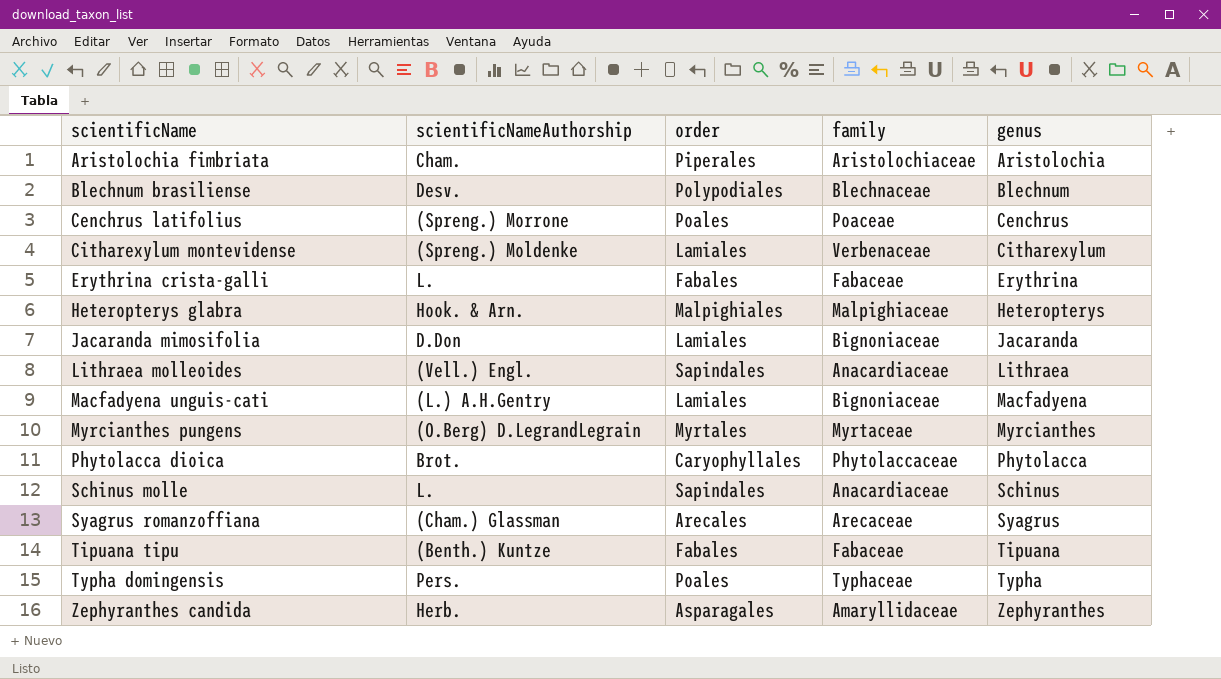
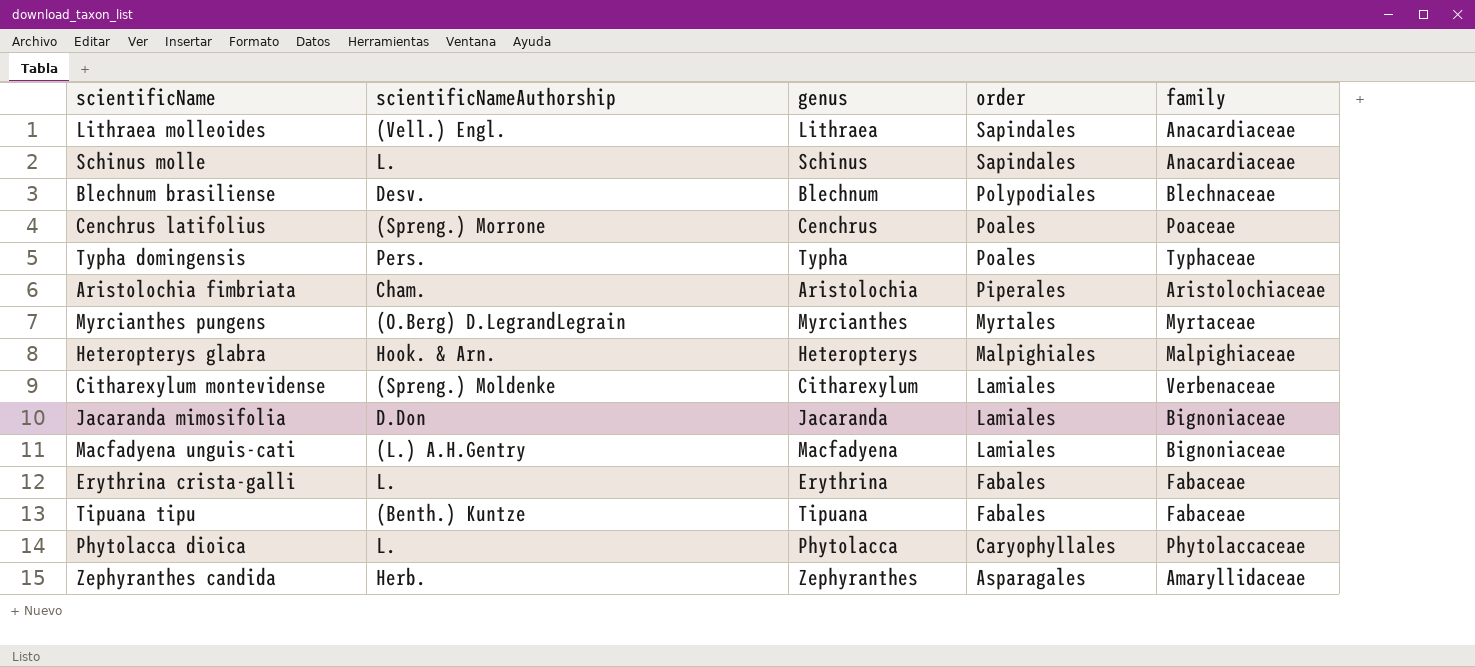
row order: scientificName ascending -> order descending
column genus | position: 5 -> 3
row Syagrus romanzoffiana: (Cham.) Glassman | Arecales | Arecaceae | Syagrus -> none
Phytolacca dioica | scientificNameAuthorship: Brot. -> L.

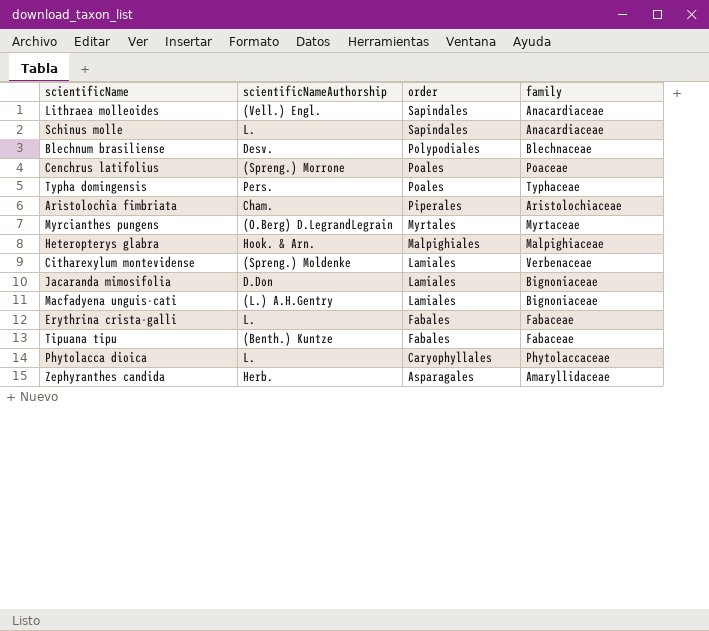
column genus | position: 3 -> none

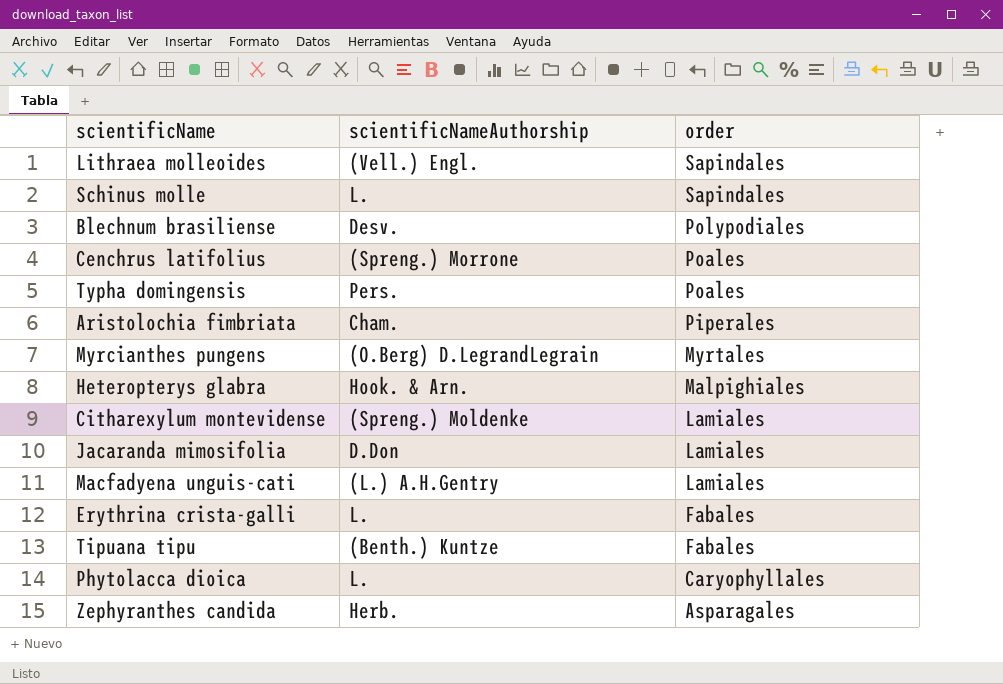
column family | position: 4 -> none

